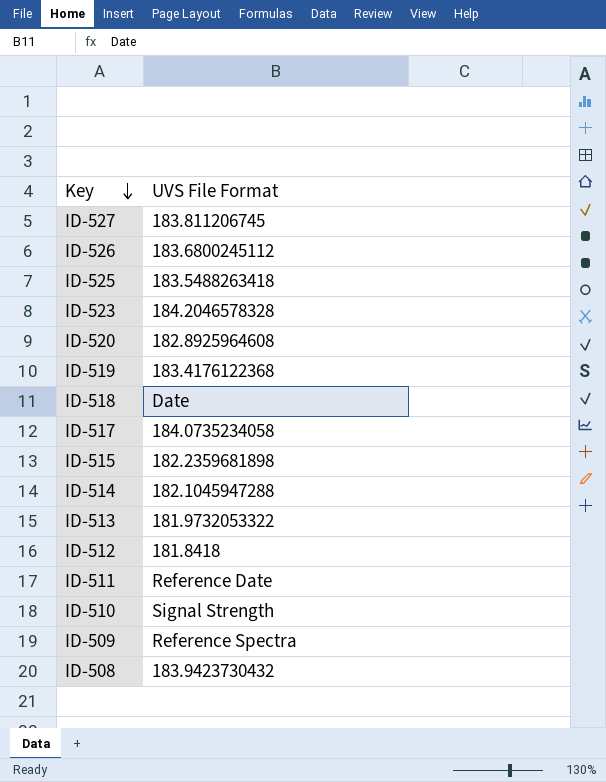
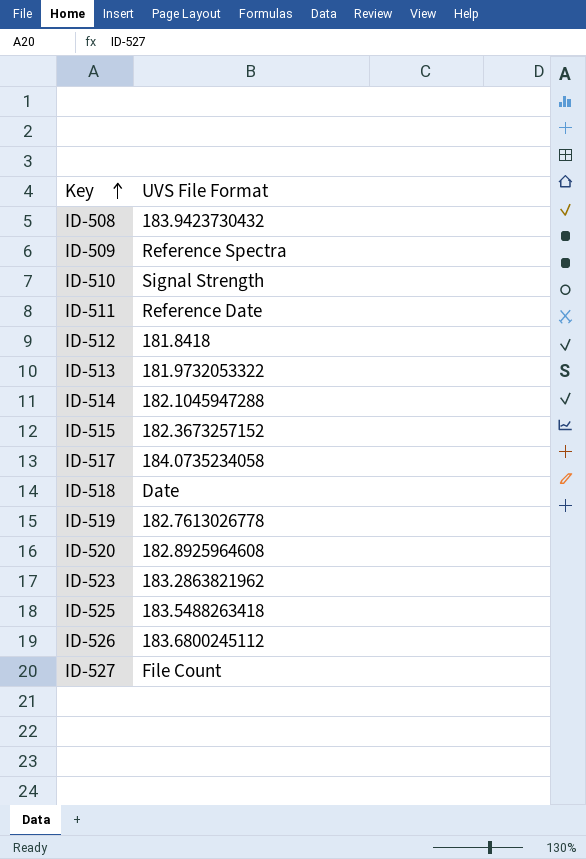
row order: Key descending -> Key ascending
ID-515 | UVS File Format: 182.2359681898 -> 182.3673257152
ID-519 | UVS File Format: 183.4176122368 -> 182.7613026778
ID-523 | UVS File Format: 184.2046578328 -> 183.2863821962
ID-527 | UVS File Format: 183.811206745 -> File Count

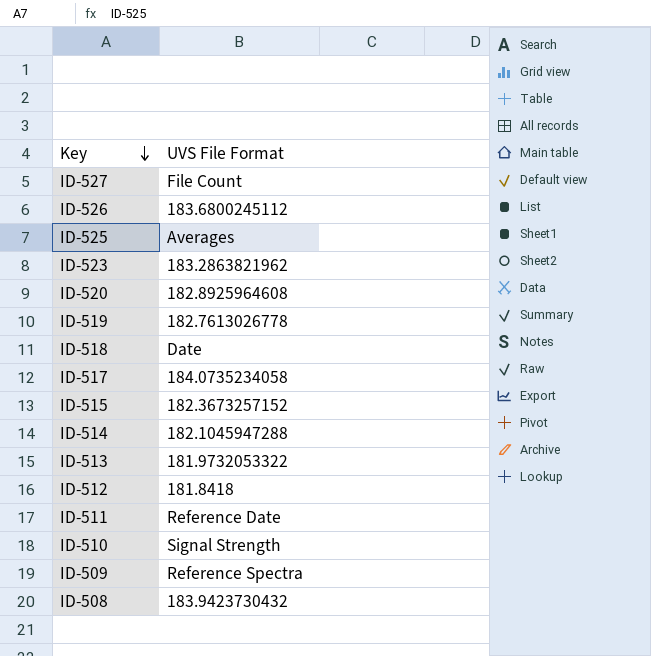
row order: Key ascending -> Key descending
ID-525 | UVS File Format: 183.5488263418 -> Averages

